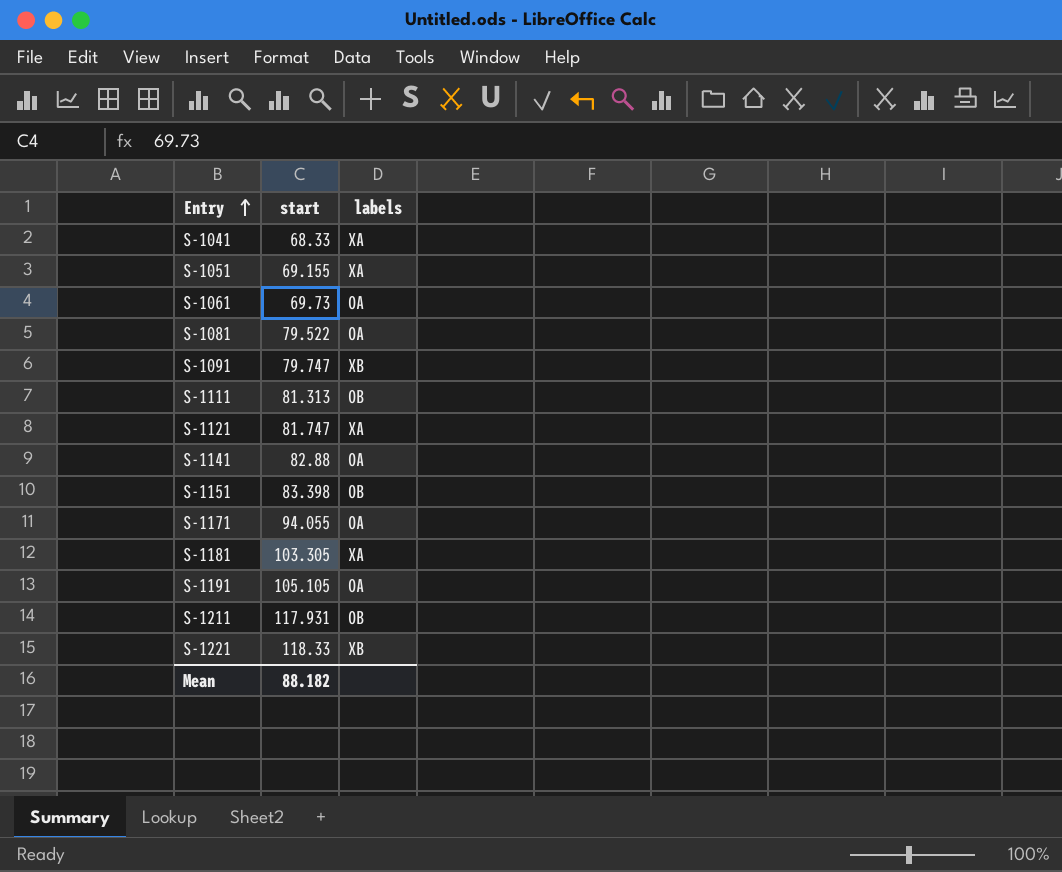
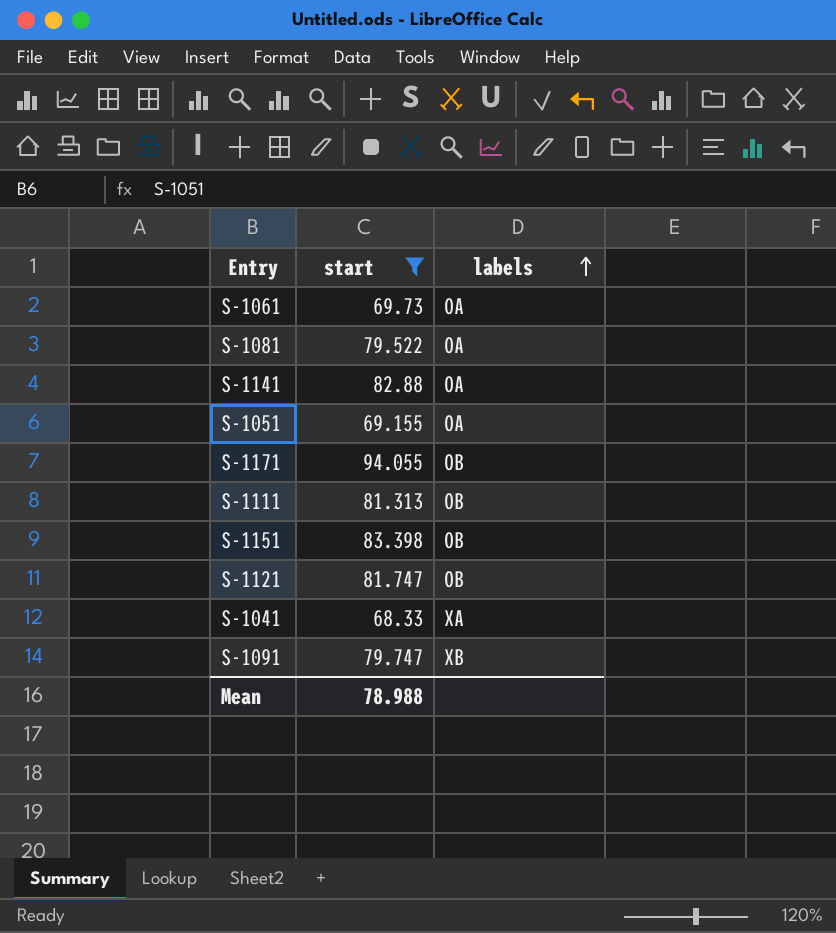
filter: none -> start <= 94.055
row order: Entry ascending -> labels ascending
S-1051 | labels: XA -> OA
S-1171 | labels: OA -> OB
S-1121 | labels: XA -> OB
Mean | start: 88.182 -> 78.988

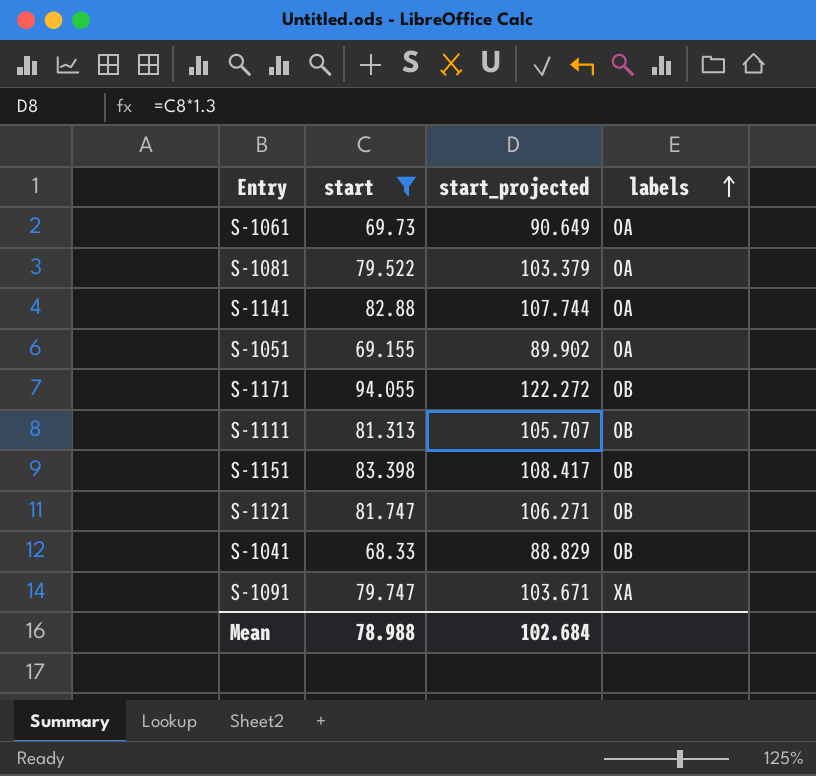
column start_projected | formula: none -> [start] * 1.3
S-1041 | labels: XA -> OB
S-1091 | labels: XB -> XA

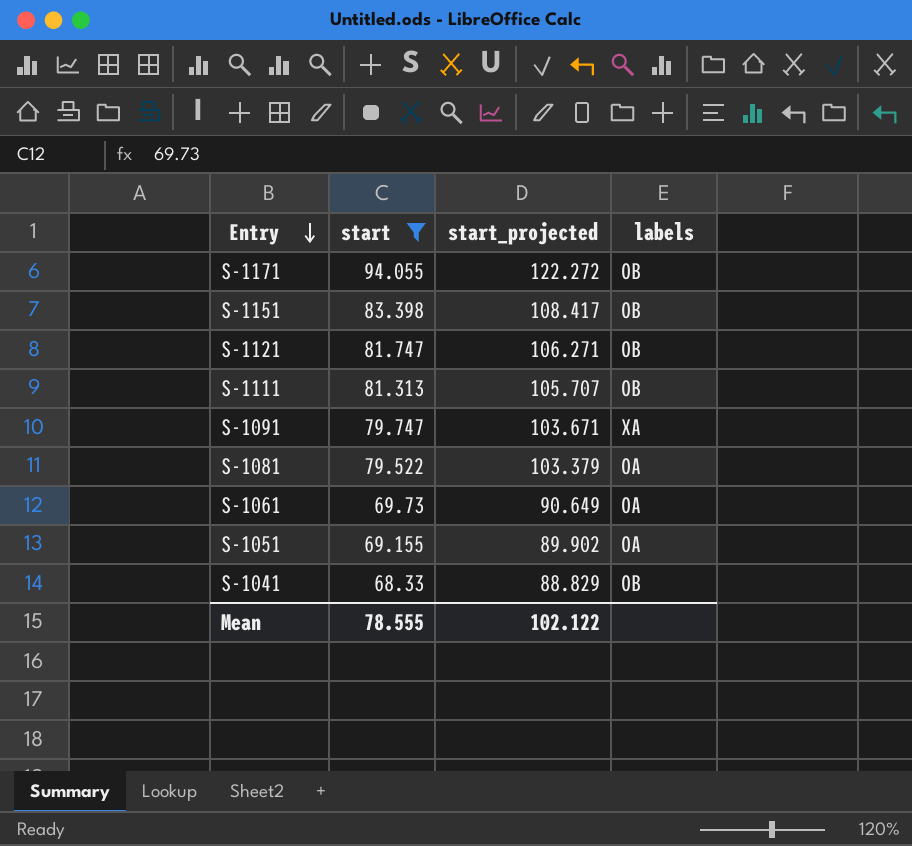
row order: labels ascending -> Entry descending
row S-1141: 82.88 | 107.744 | OA -> none
Mean | start: 78.988 -> 78.555
Mean | start_projected: 102.684 -> 102.122

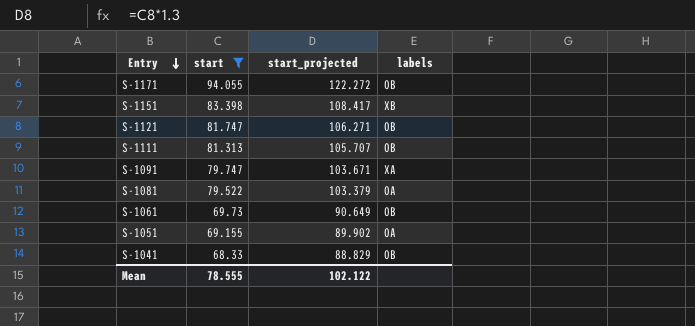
S-1151 | labels: OB -> XB
S-1061 | labels: OA -> OB

